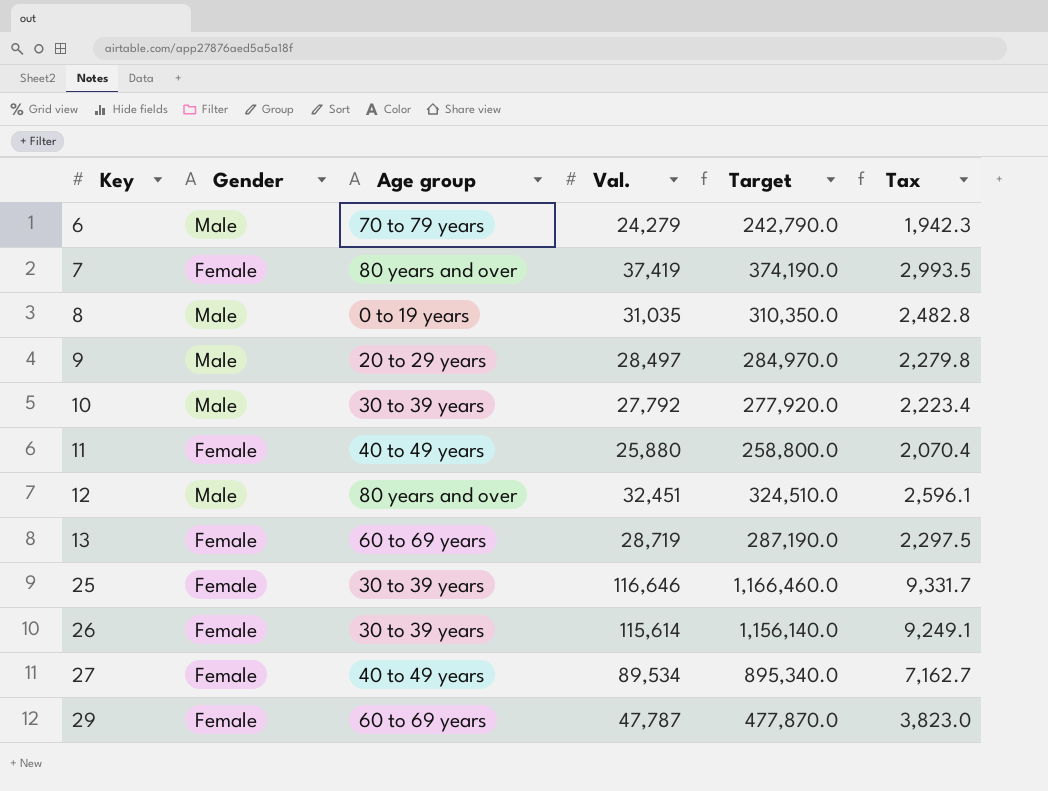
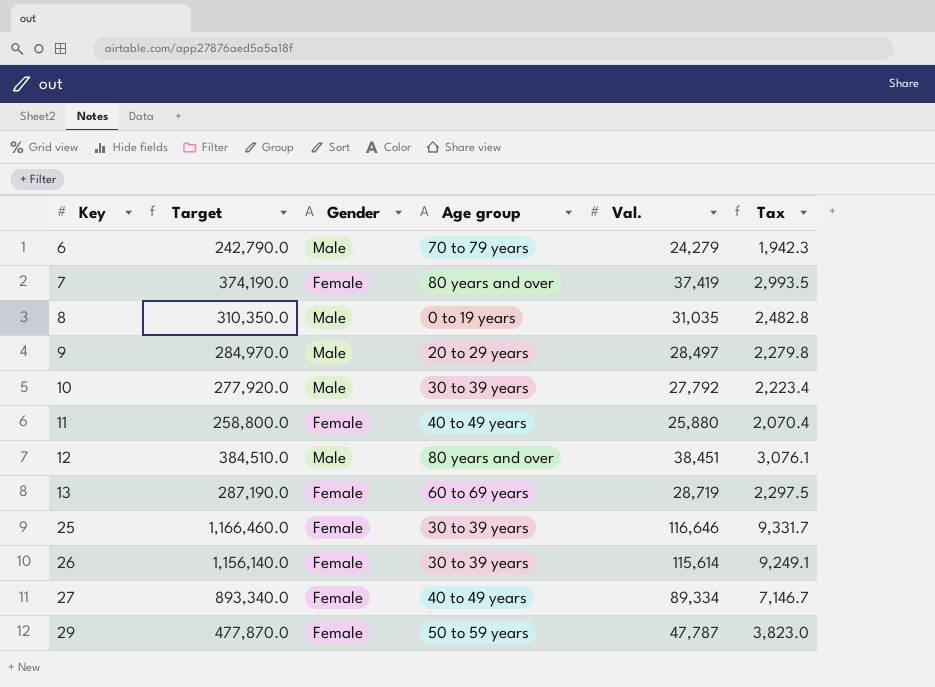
column Target | position: 5 -> 2
12 | Target: 324,510.0 -> 384,510.0
12 | Val.: 32,451 -> 38,451
12 | Tax: 2,596.1 -> 3,076.1
27 | Target: 895,340.0 -> 893,340.0
27 | Val.: 89,534 -> 89,334
27 | Tax: 7,162.7 -> 7,146.7
29 | Age group: 60 to 69 years -> 50 to 59 years

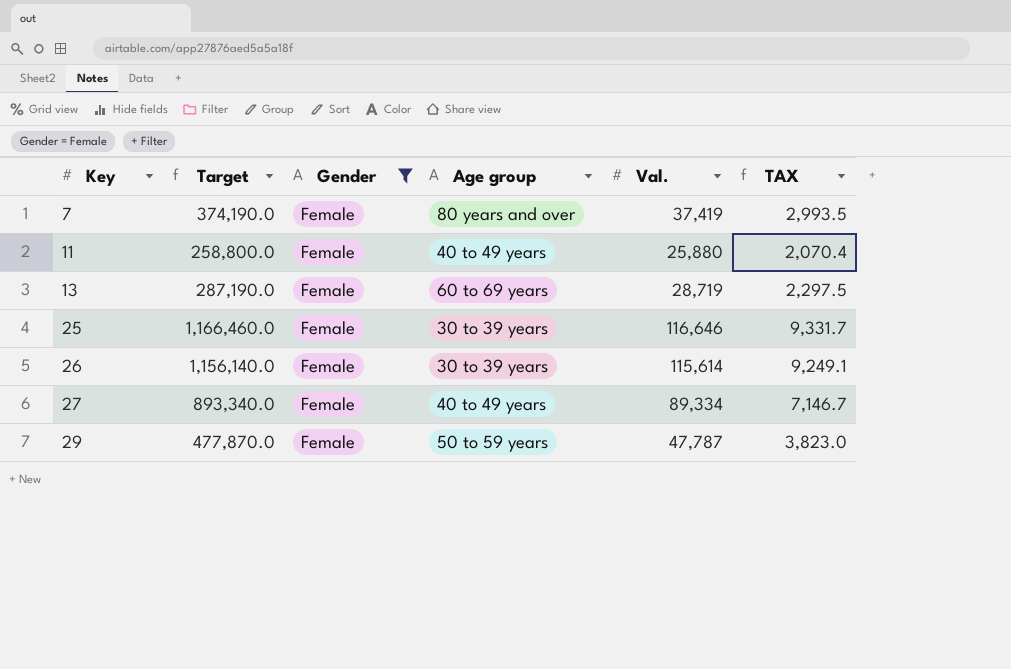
filter: none -> Gender = Female
column name: Tax -> TAX

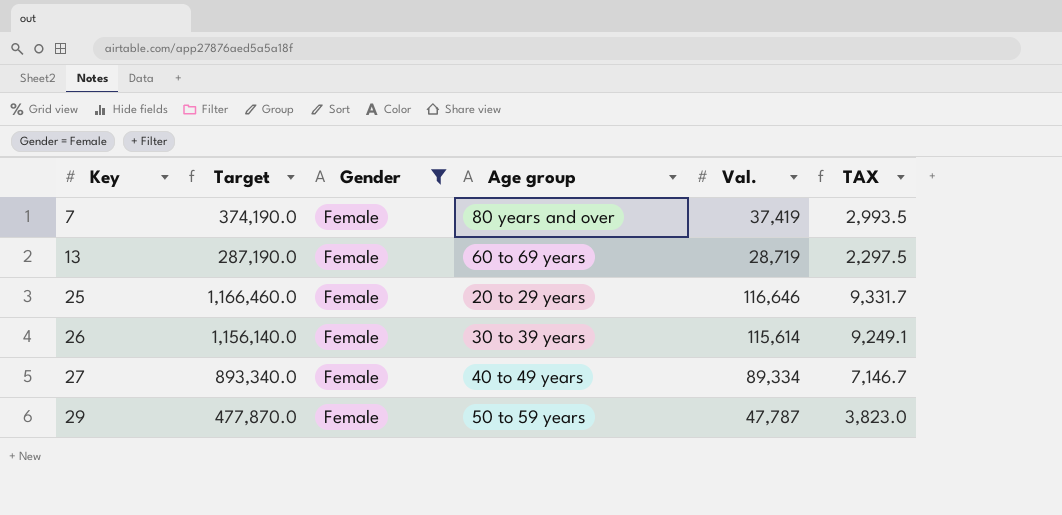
row 11: 258,800.0 | Female | 40 to 49 years | 25,880 | 2,070.4 -> none
25 | Age group: 30 to 39 years -> 20 to 29 years

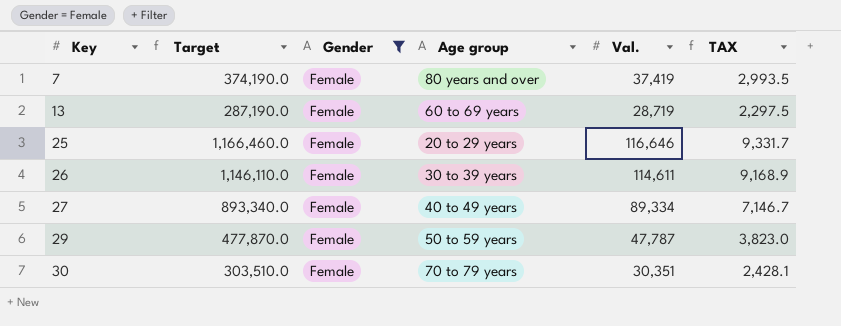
26 | Target: 1,156,140.0 -> 1,146,110.0
26 | Val.: 115,614 -> 114,611
26 | TAX: 9,249.1 -> 9,168.9
row 30: none -> 303,510.0 | Female | 70 to 79 years | 30,351 | 2,428.1

